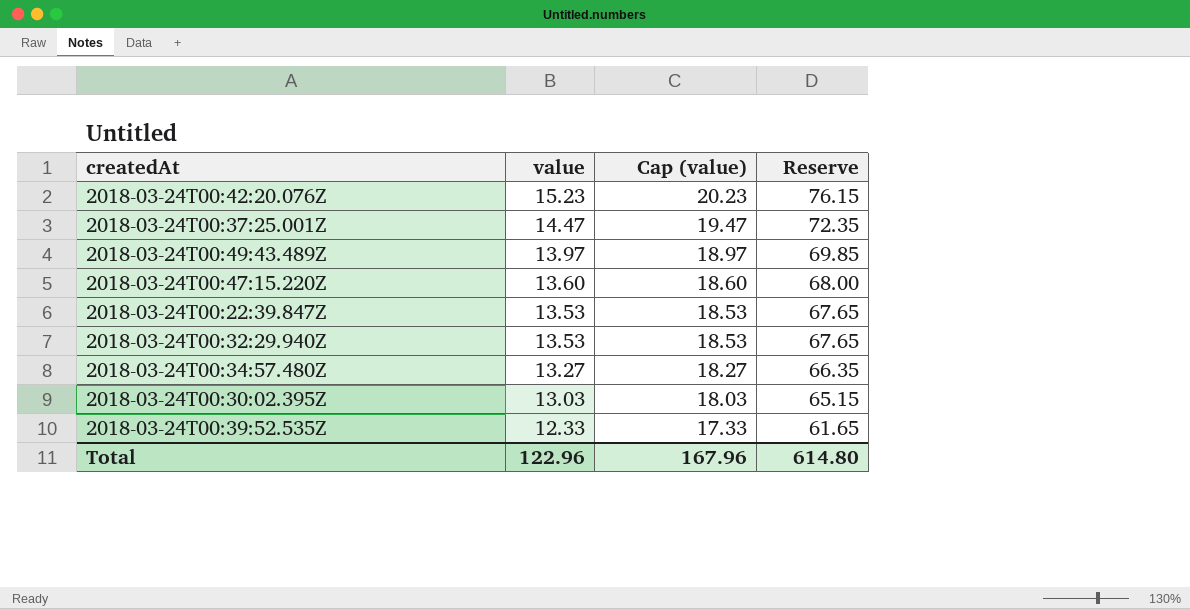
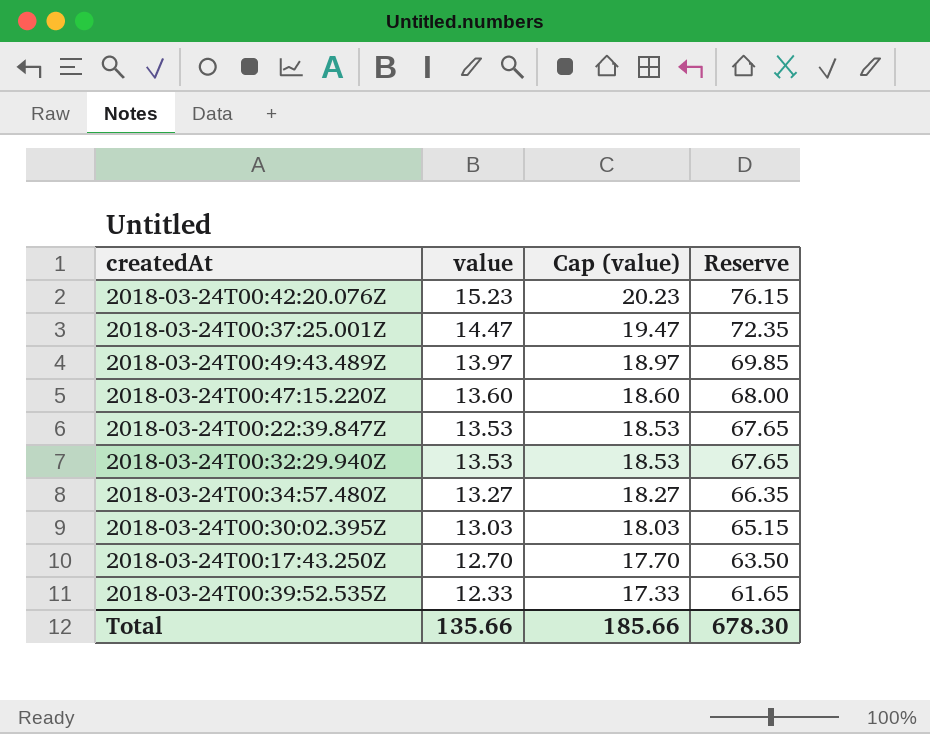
row 2018-03-24T00:17:43.250Z: none -> 12.70 | 17.70 | 63.50
Total | value: 122.96 -> 135.66
Total | Cap (value): 167.96 -> 185.66
Total | Reserve: 614.80 -> 678.30

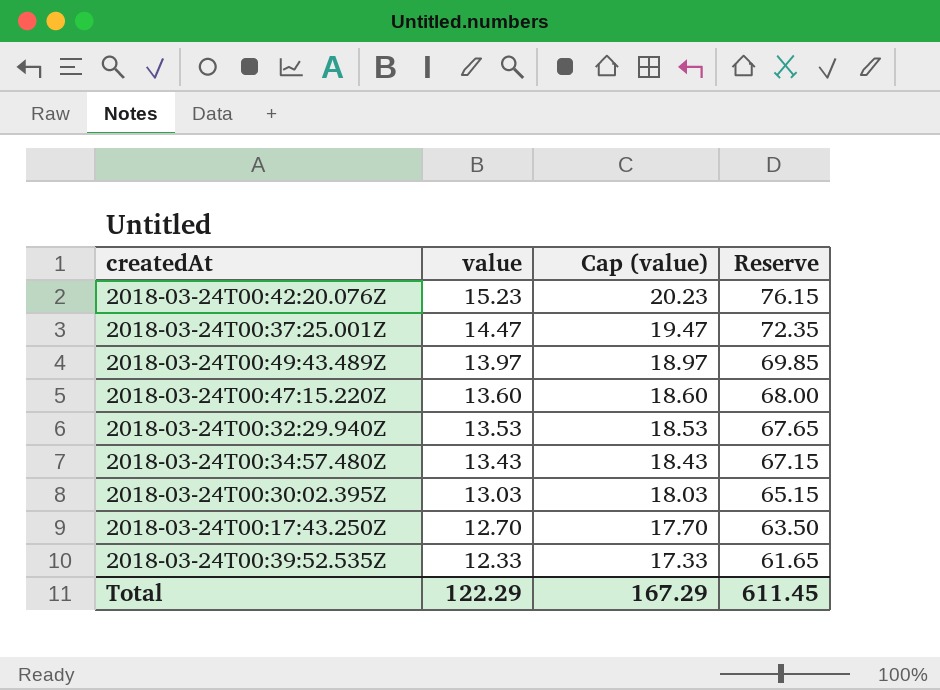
row 2018-03-24T00:22:39.847Z: 13.53 | 18.53 | 67.65 -> none
2018-03-24T00:34:57.480Z | value: 13.27 -> 13.43
2018-03-24T00:34:57.480Z | Cap (value): 18.27 -> 18.43
2018-03-24T00:34:57.480Z | Reserve: 66.35 -> 67.15
Total | value: 135.66 -> 122.29
Total | Cap (value): 185.66 -> 167.29
Total | Reserve: 678.30 -> 611.45

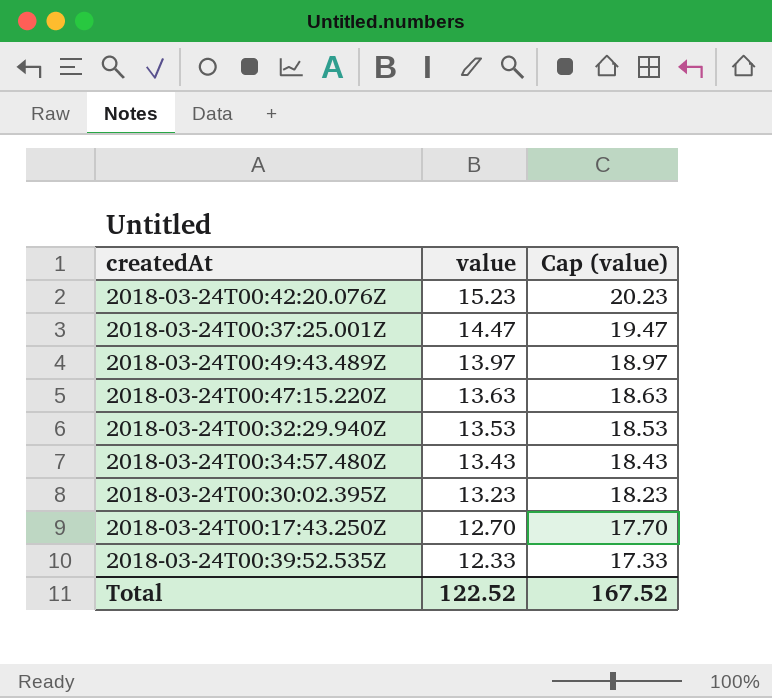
column Reserve | formula: [value] * 5 -> none
2018-03-24T00:47:15.220Z | value: 13.60 -> 13.63
2018-03-24T00:47:15.220Z | Cap (value): 18.60 -> 18.63
2018-03-24T00:30:02.395Z | value: 13.03 -> 13.23
2018-03-24T00:30:02.395Z | Cap (value): 18.03 -> 18.23
Total | value: 122.29 -> 122.52
Total | Cap (value): 167.29 -> 167.52

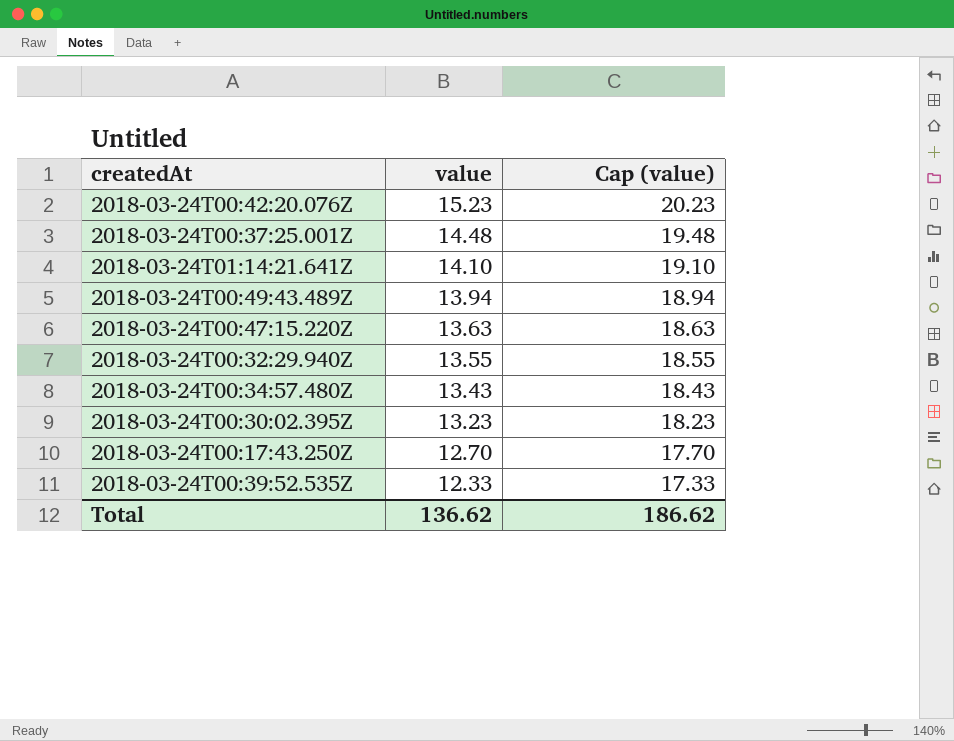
2018-03-24T00:37:25.001Z | value: 14.47 -> 14.48
2018-03-24T00:37:25.001Z | Cap (value): 19.47 -> 19.48
row 2018-03-24T01:14:21.641Z: none -> 14.10 | 19.10
2018-03-24T00:49:43.489Z | value: 13.97 -> 13.94
2018-03-24T00:49:43.489Z | Cap (value): 18.97 -> 18.94
2018-03-24T00:32:29.940Z | value: 13.53 -> 13.55
2018-03-24T00:32:29.940Z | Cap (value): 18.53 -> 18.55
Total | value: 122.52 -> 136.62
Total | Cap (value): 167.52 -> 186.62

